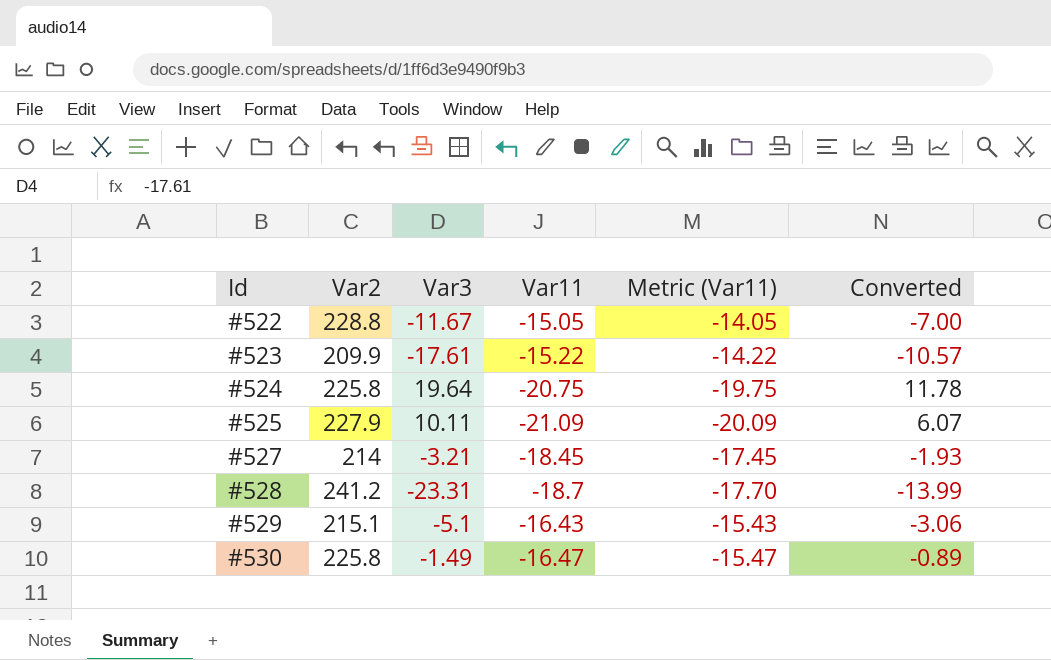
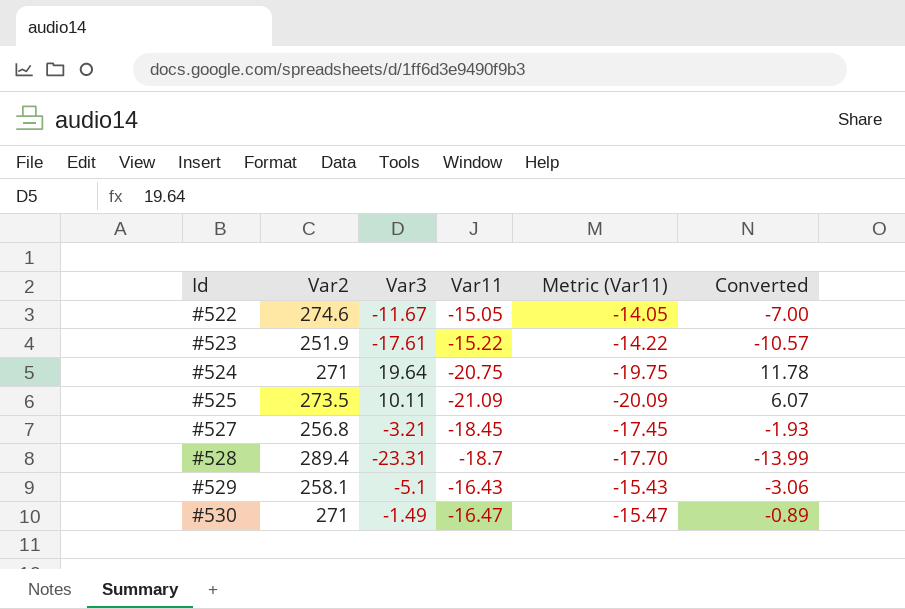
#522 | Var2: 228.8 -> 274.6
#523 | Var2: 209.9 -> 251.9
#524 | Var2: 225.8 -> 271
#525 | Var2: 227.9 -> 273.5
#527 | Var2: 214 -> 256.8
#528 | Var2: 241.2 -> 289.4
#529 | Var2: 215.1 -> 258.1
#530 | Var2: 225.8 -> 271

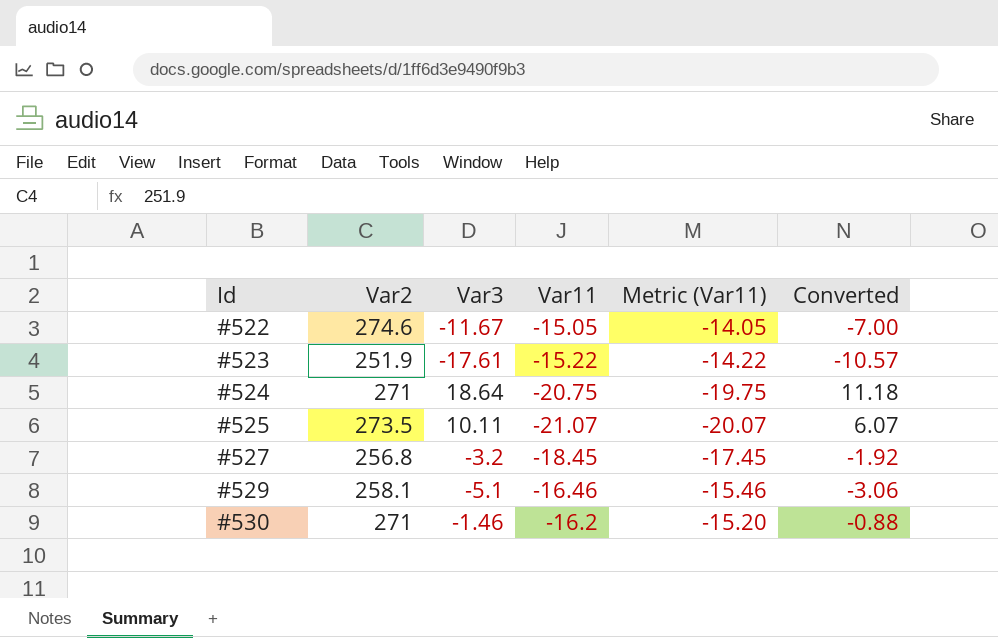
row #528: 289.4 | -23.31 | -18.7 | -17.70 | -13.99 -> none
#524 | Var3: 19.64 -> 18.64
#524 | Converted: 11.78 -> 11.18
#525 | Var11: -21.09 -> -21.07
#525 | Metric (Var11): -20.09 -> -20.07
#527 | Var3: -3.21 -> -3.2
#527 | Converted: -1.93 -> -1.92
#529 | Var11: -16.43 -> -16.46
#529 | Metric (Var11): -15.43 -> -15.46
#530 | Var3: -1.49 -> -1.46
#530 | Var11: -16.47 -> -16.2
#530 | Metric (Var11): -15.47 -> -15.20
#530 | Converted: -0.89 -> -0.88

